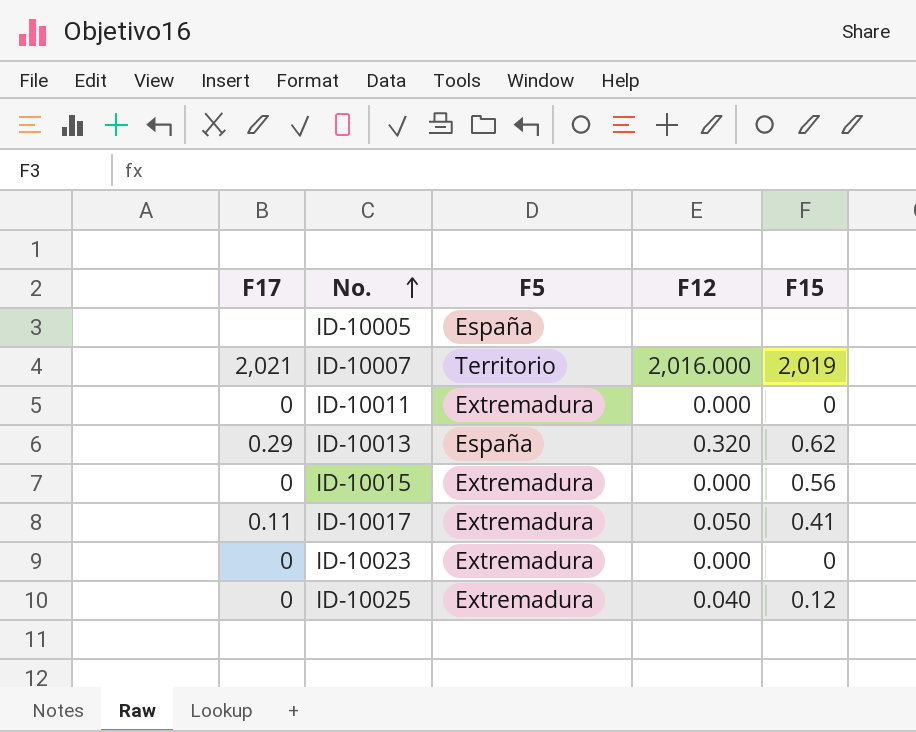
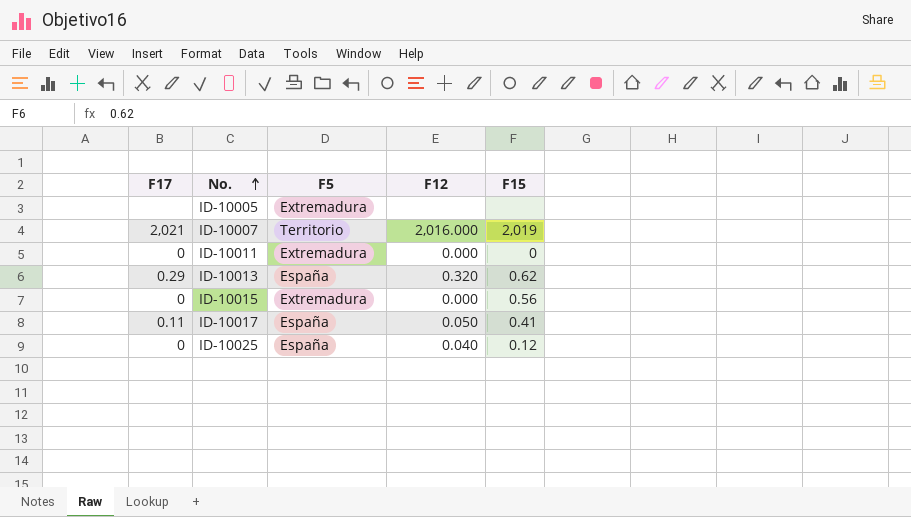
row ID-10023: 0 | Extremadura | 0.000 | 0 -> none
ID-10005 | F5: España -> Extremadura
ID-10017 | F5: Extremadura -> España
ID-10025 | F5: Extremadura -> España

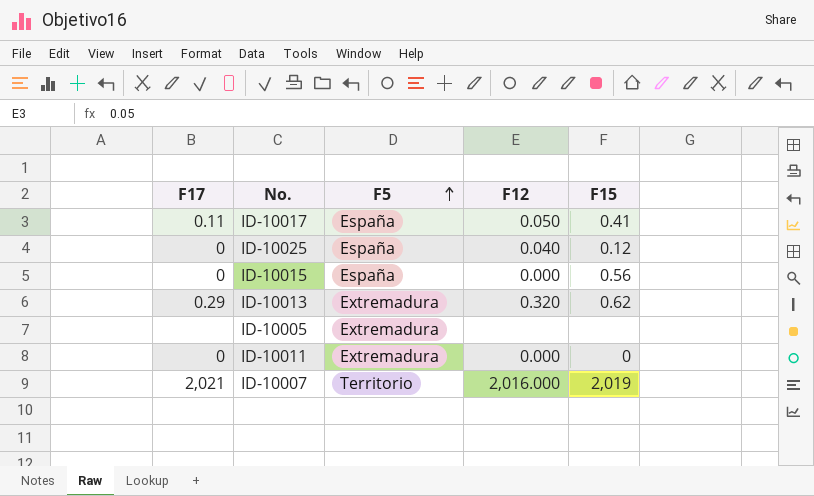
row order: No. ascending -> F5 ascending
ID-10015 | F5: Extremadura -> España
ID-10013 | F5: España -> Extremadura

